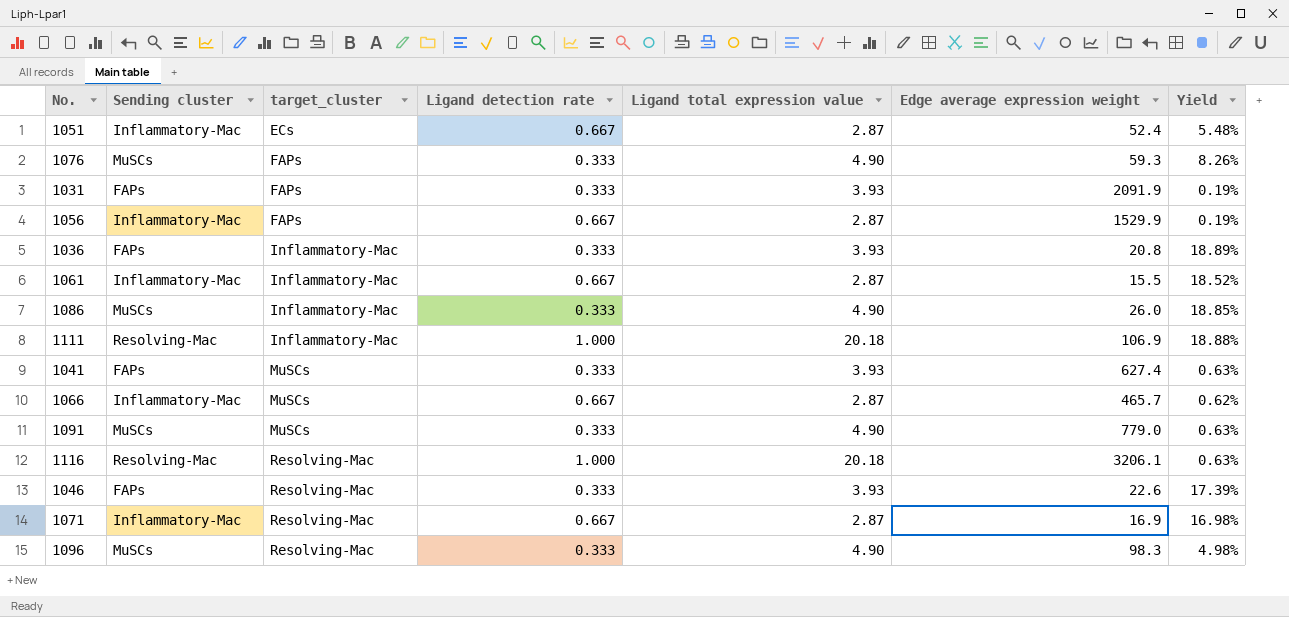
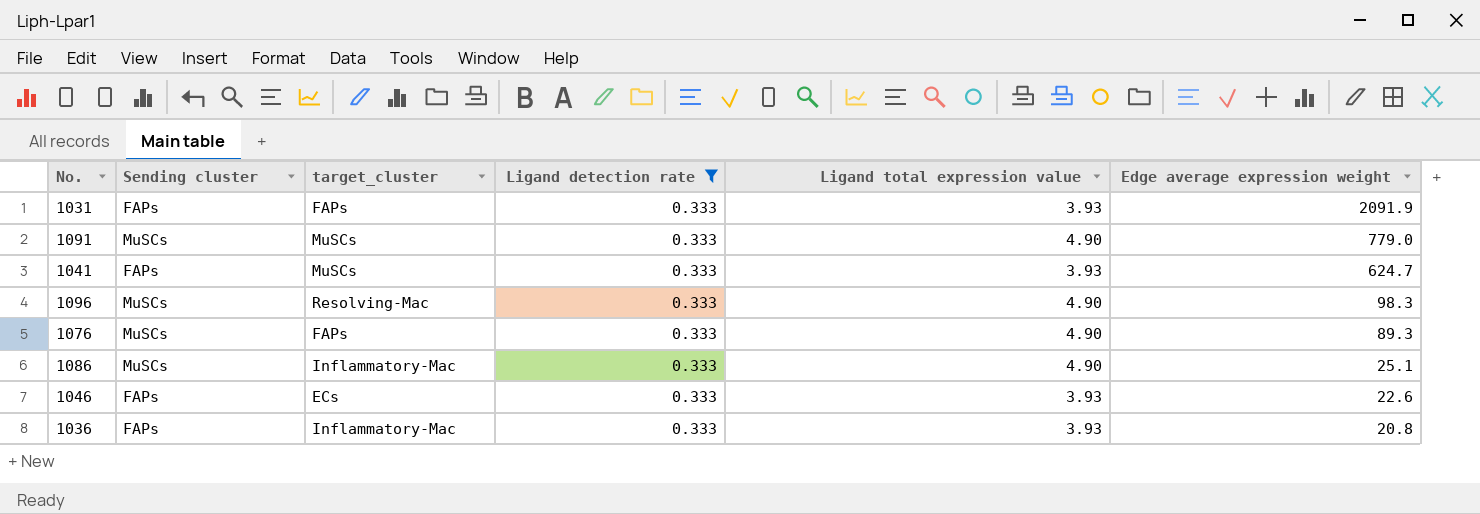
filter: none -> Ligand detection rate = 0.333
row order: target_cluster ascending -> Edge average expression weight descending
column Yield | formula: [Ligand total expression value] / [Edge average expression weight] -> none
1041 | Edge average expression weight: 627.4 -> 624.7
1076 | Edge average expression weight: 59.3 -> 89.3
1086 | Edge average expression weight: 26.0 -> 25.1
1046 | target_cluster: Resolving-Mac -> ECs

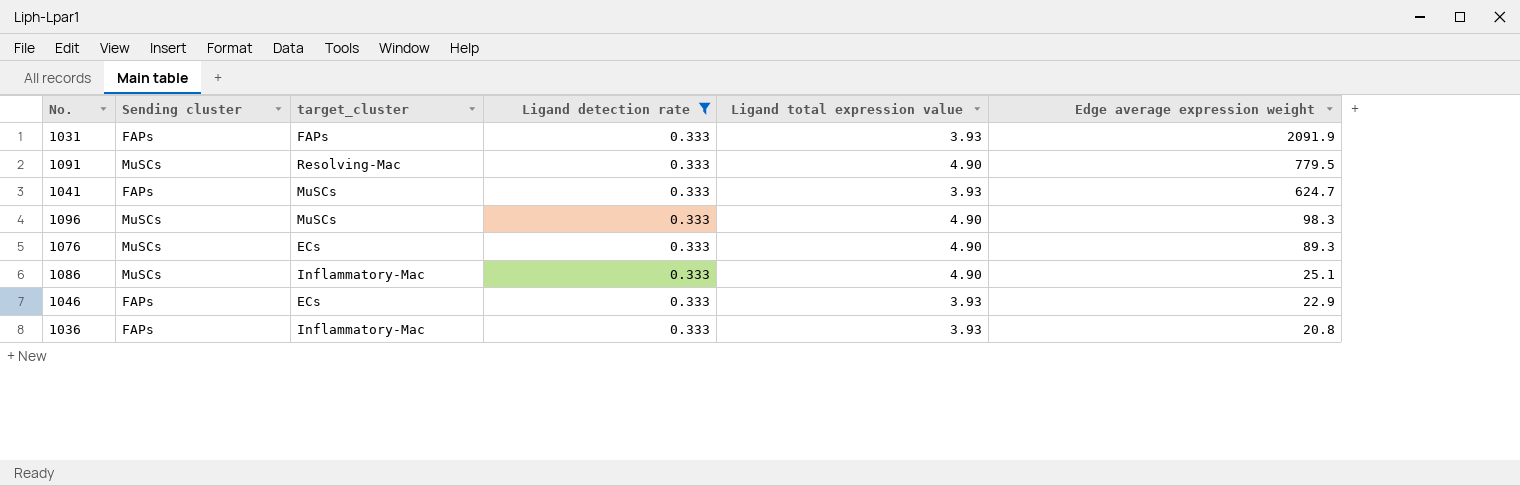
1091 | target_cluster: MuSCs -> Resolving-Mac
1091 | Edge average expression weight: 779.0 -> 779.5
1096 | target_cluster: Resolving-Mac -> MuSCs
1076 | target_cluster: FAPs -> ECs
1046 | Edge average expression weight: 22.6 -> 22.9

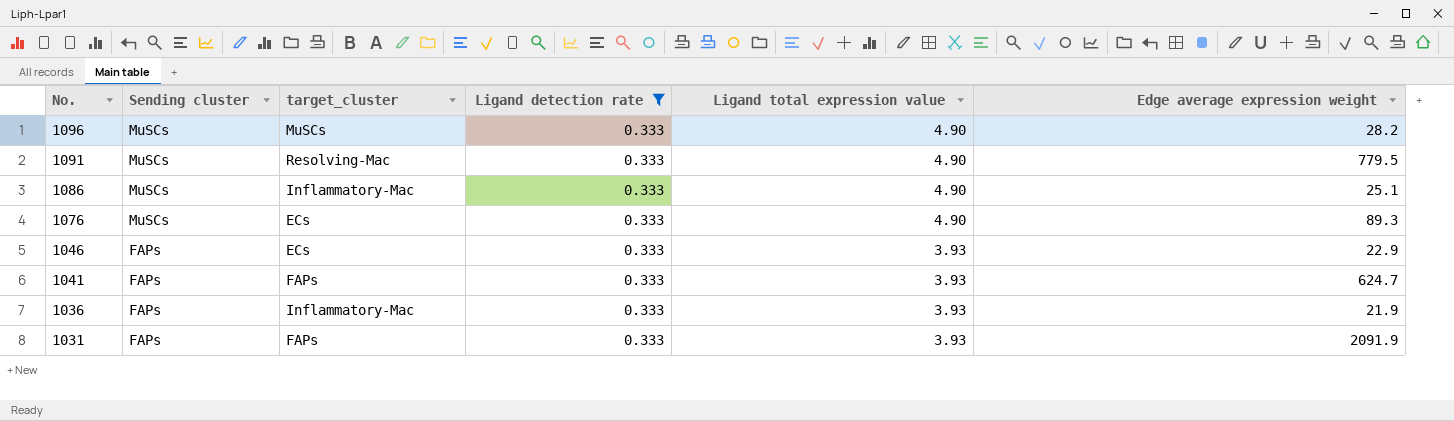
row order: Edge average expression weight descending -> No. descending
1096 | Edge average expression weight: 98.3 -> 28.2
1041 | target_cluster: MuSCs -> FAPs
1036 | Edge average expression weight: 20.8 -> 21.9

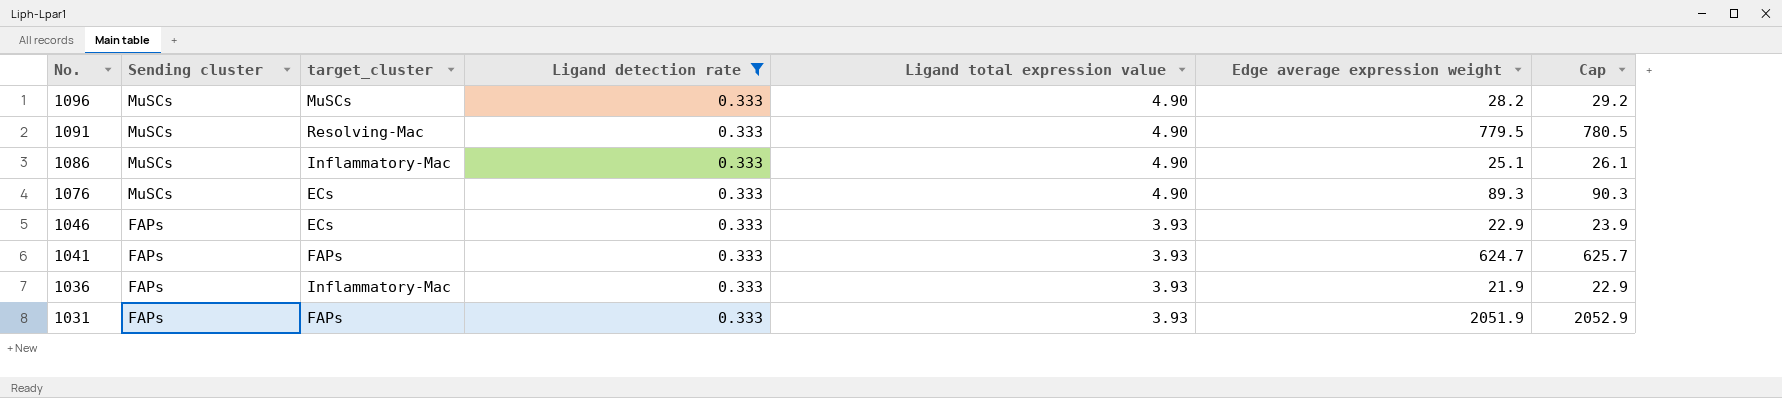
column Cap | formula: none -> [Edge average expression weight] + 1
1031 | Edge average expression weight: 2091.9 -> 2051.9

